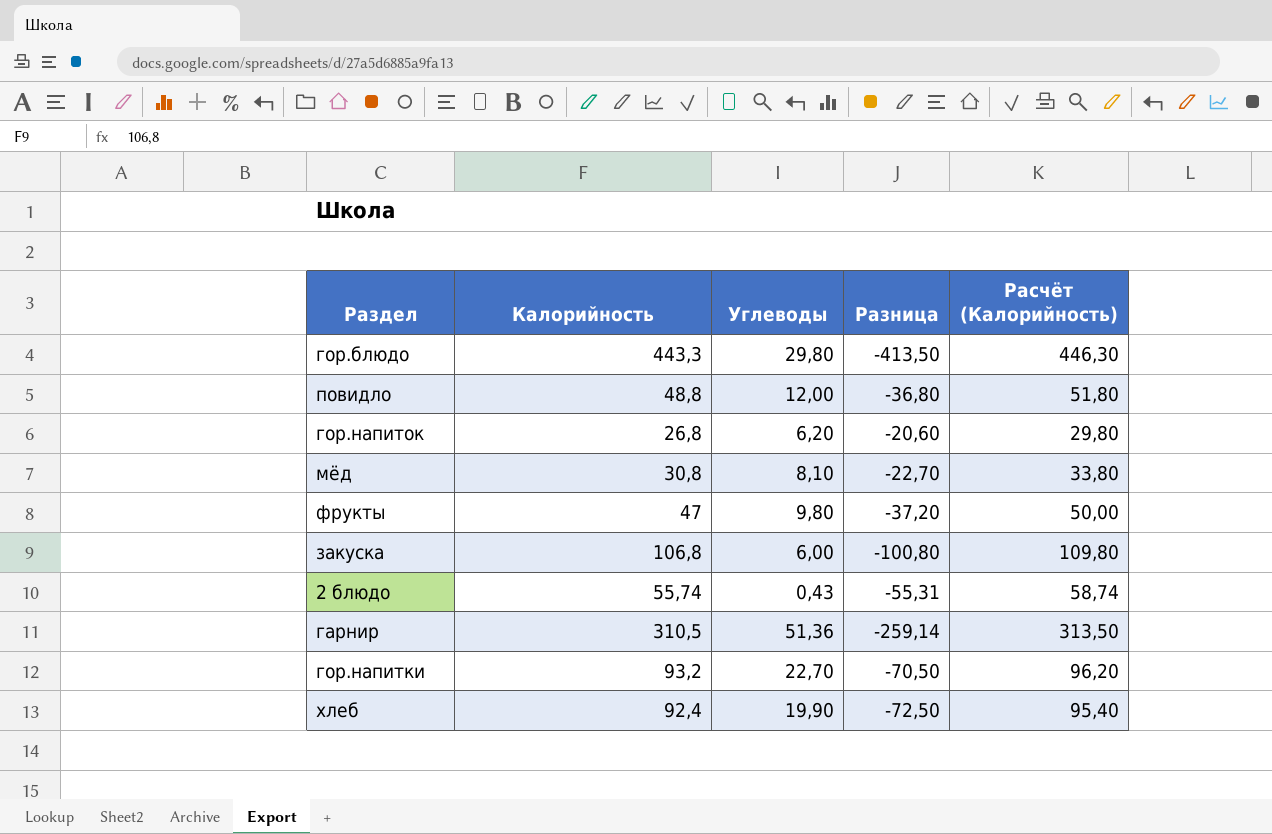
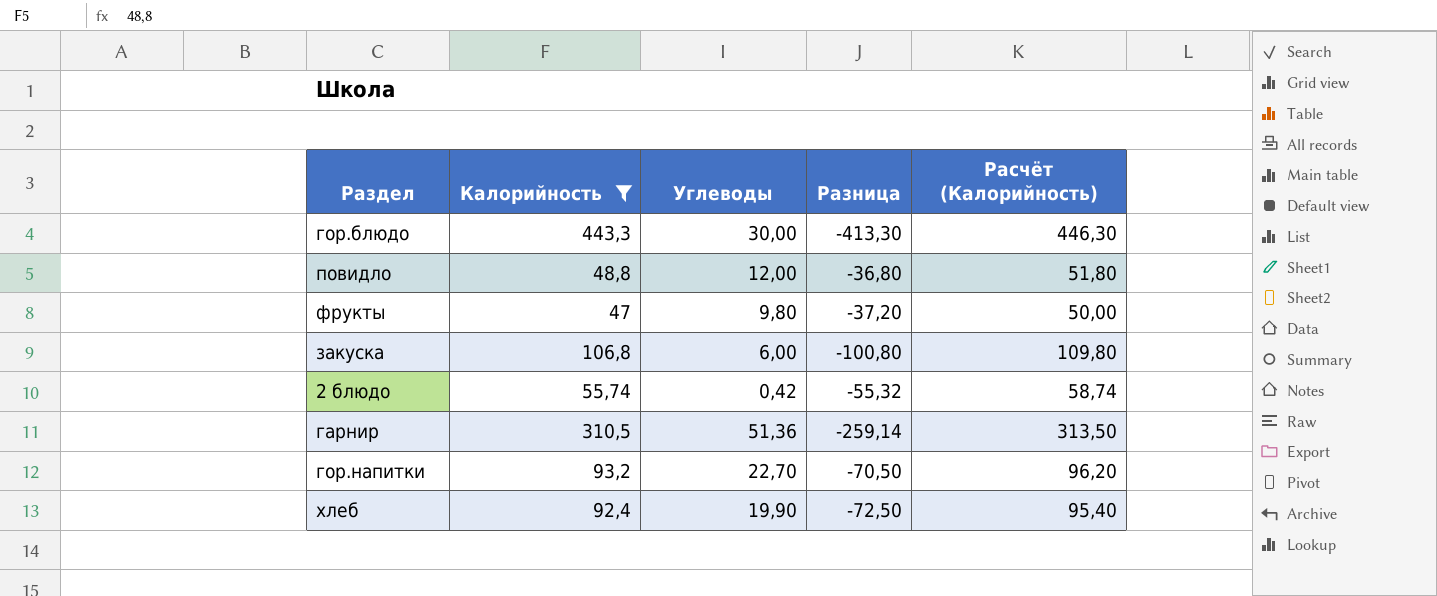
filter: none -> Калорийность >= 47
гор.блюдо | Углеводы: 29,80 -> 30,00
гор.блюдо | Разница: -413,50 -> -413,30
2 блюдо | Углеводы: 0,43 -> 0,42
2 блюдо | Разница: -55,31 -> -55,32

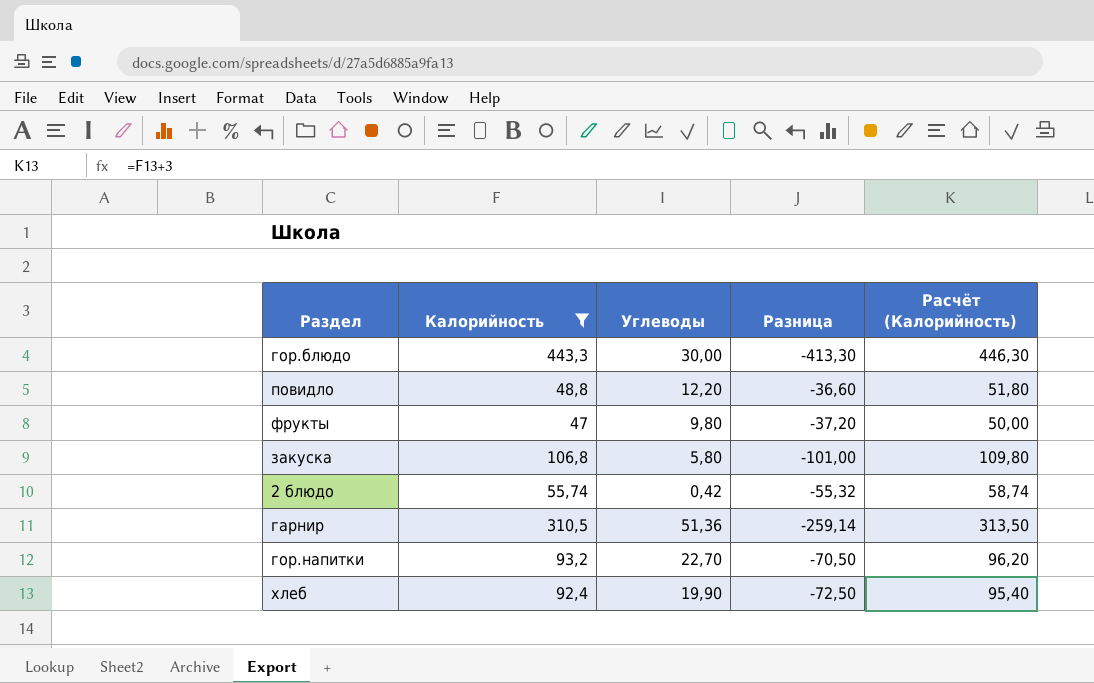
повидло | Углеводы: 12,00 -> 12,20
повидло | Разница: -36,80 -> -36,60
закуска | Углеводы: 6,00 -> 5,80
закуска | Разница: -100,80 -> -101,00

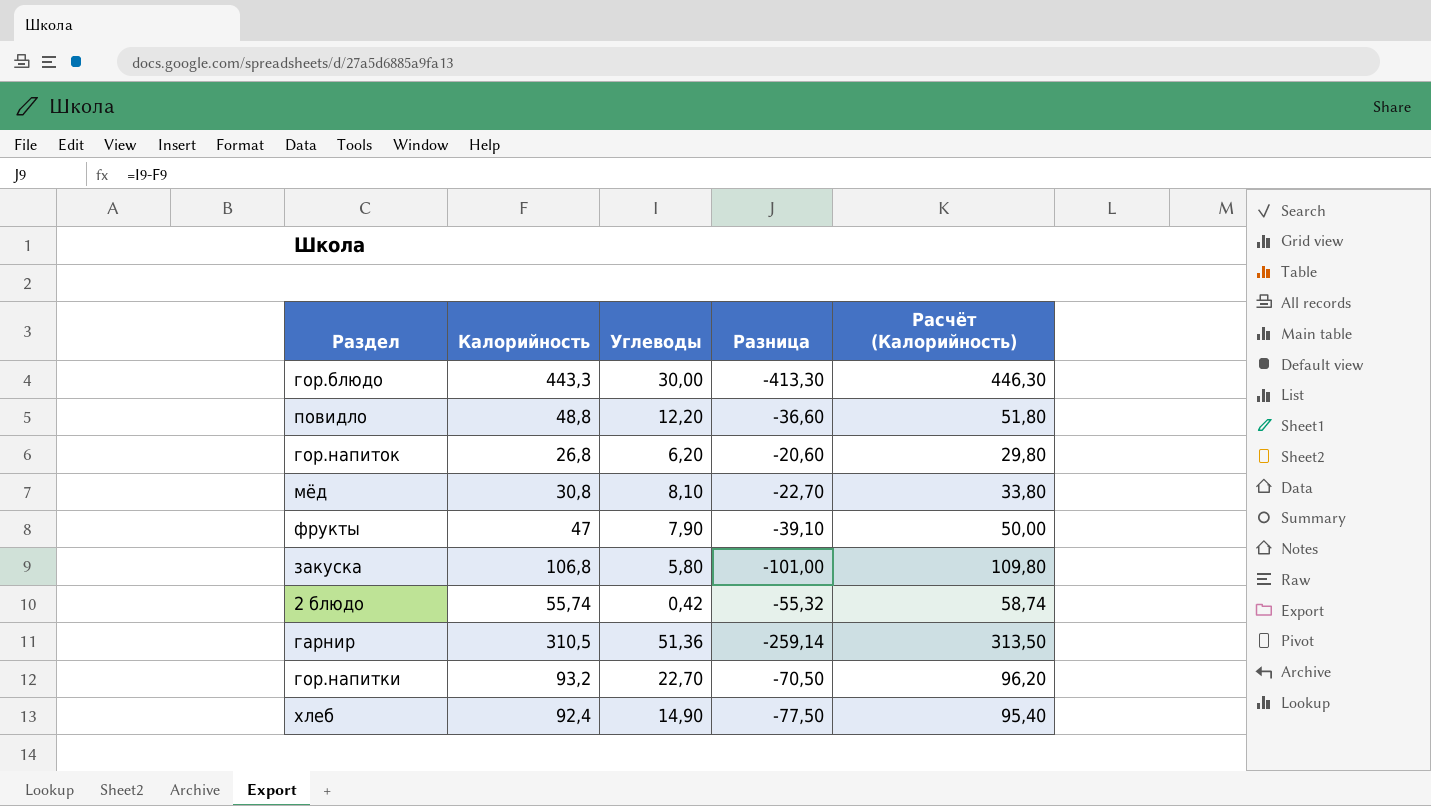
filter: Калорийность >= 47 -> none
фрукты | Углеводы: 9,80 -> 7,90
фрукты | Разница: -37,20 -> -39,10
хлеб | Углеводы: 19,90 -> 14,90
хлеб | Разница: -72,50 -> -77,50

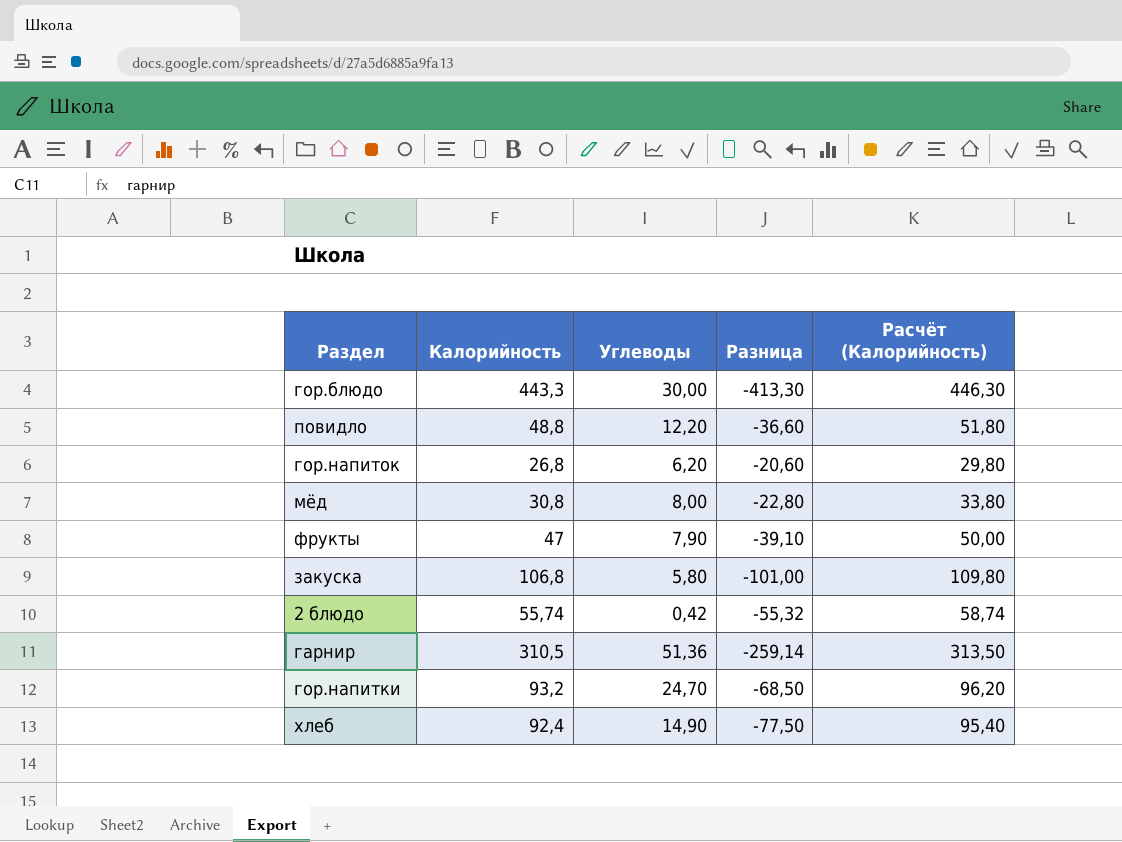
мёд | Углеводы: 8,10 -> 8,00
мёд | Разница: -22,70 -> -22,80
гор.напитки | Углеводы: 22,70 -> 24,70
гор.напитки | Разница: -70,50 -> -68,50

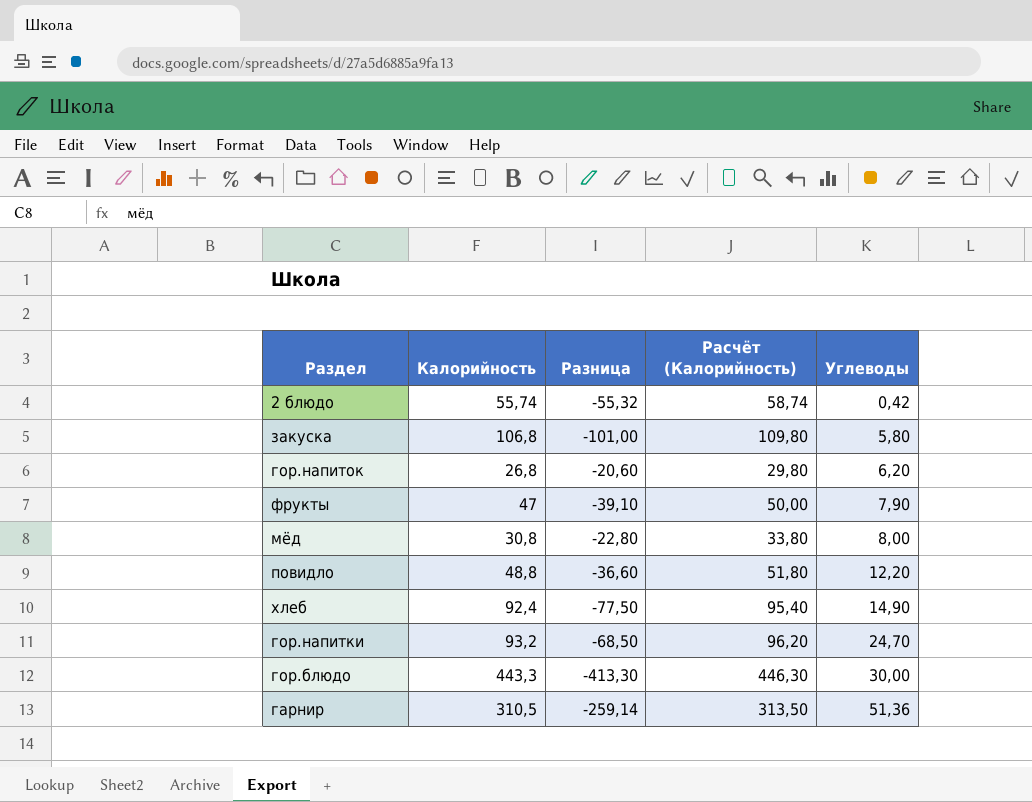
row order: none -> Углеводы ascending
column Углеводы | position: 3 -> 5

